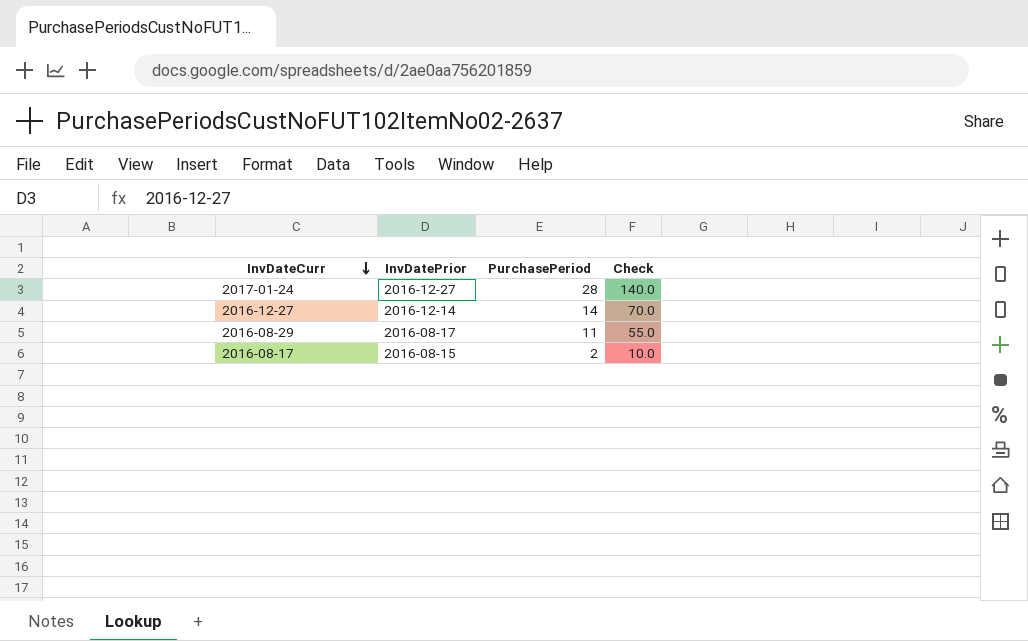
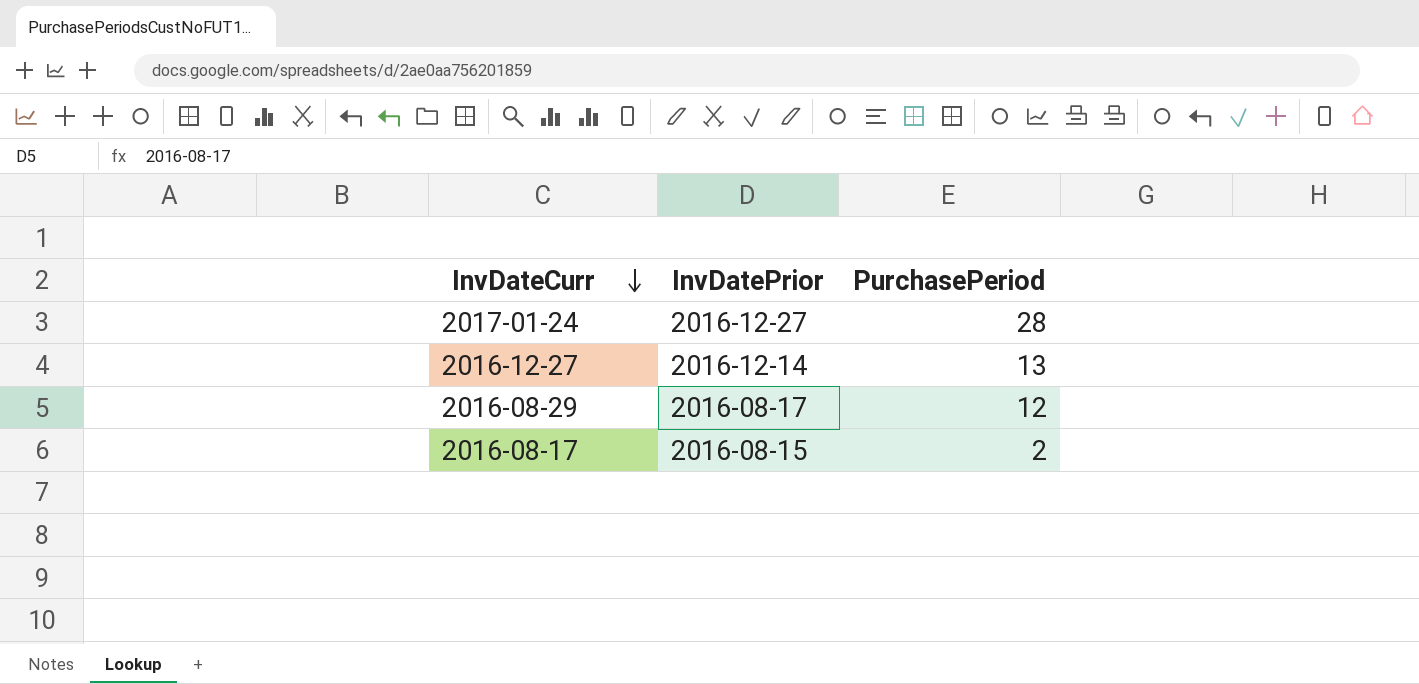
column Check | formula: [PurchasePeriod] * 5 -> none
2016-12-27 | PurchasePeriod: 14 -> 13
2016-08-29 | PurchasePeriod: 11 -> 12

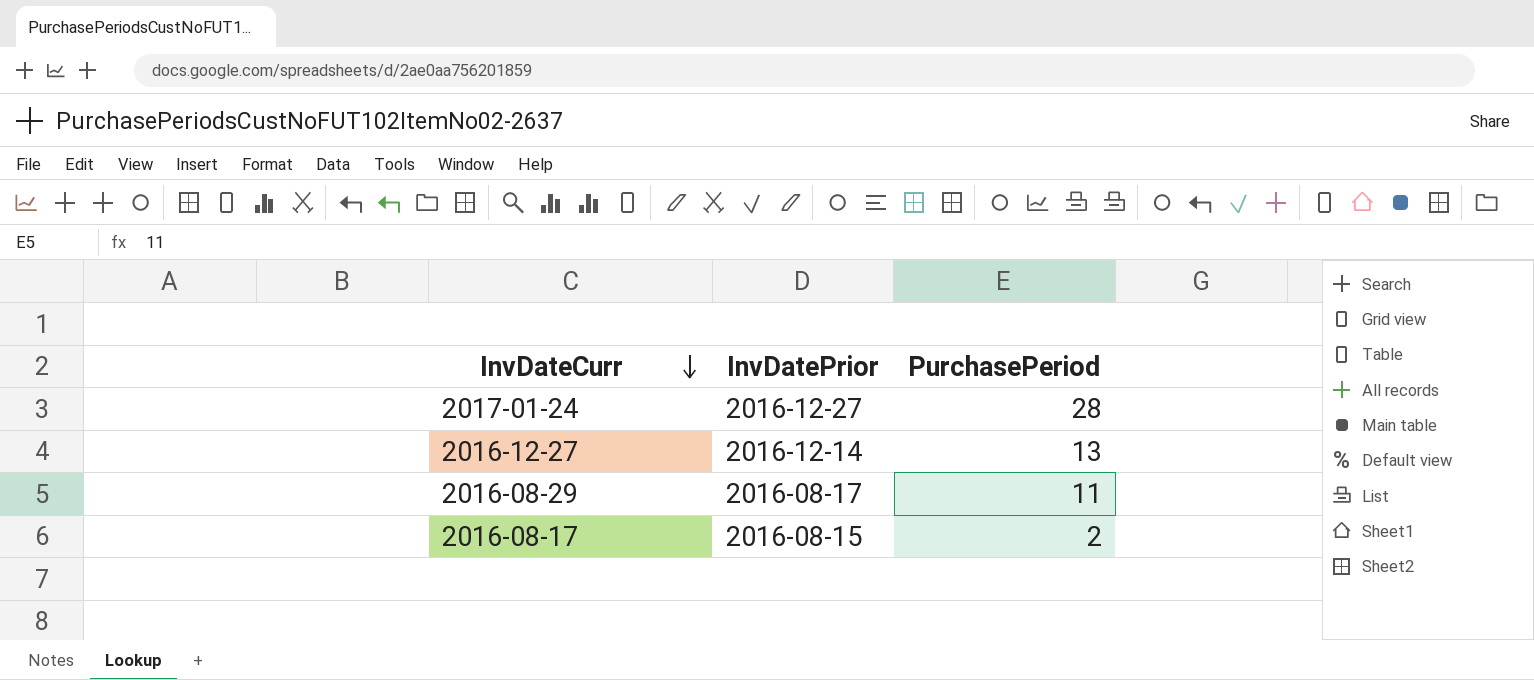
2016-08-29 | PurchasePeriod: 12 -> 11

